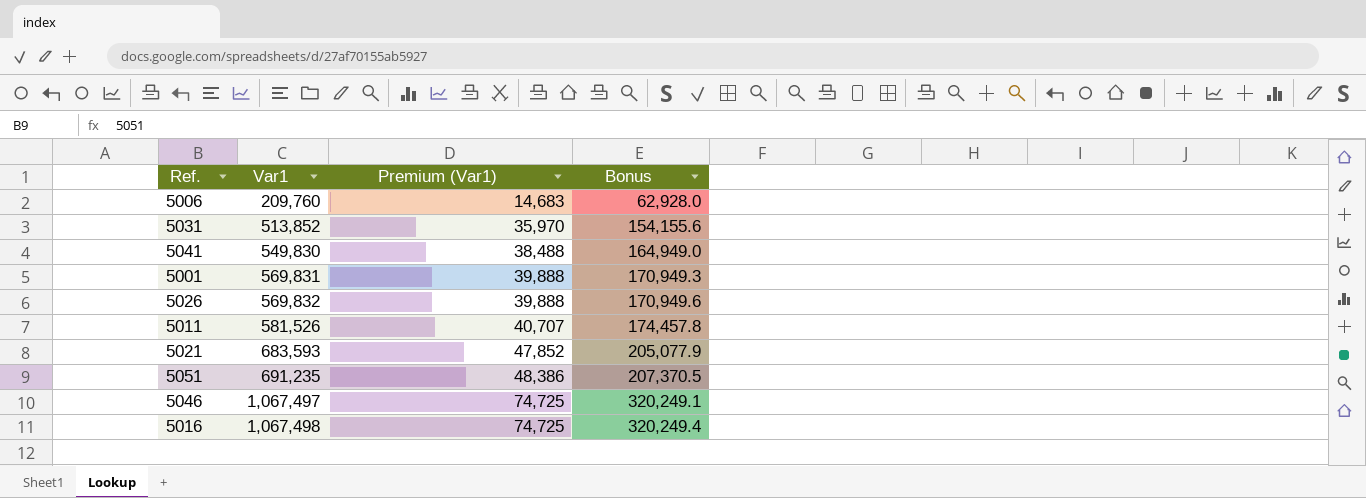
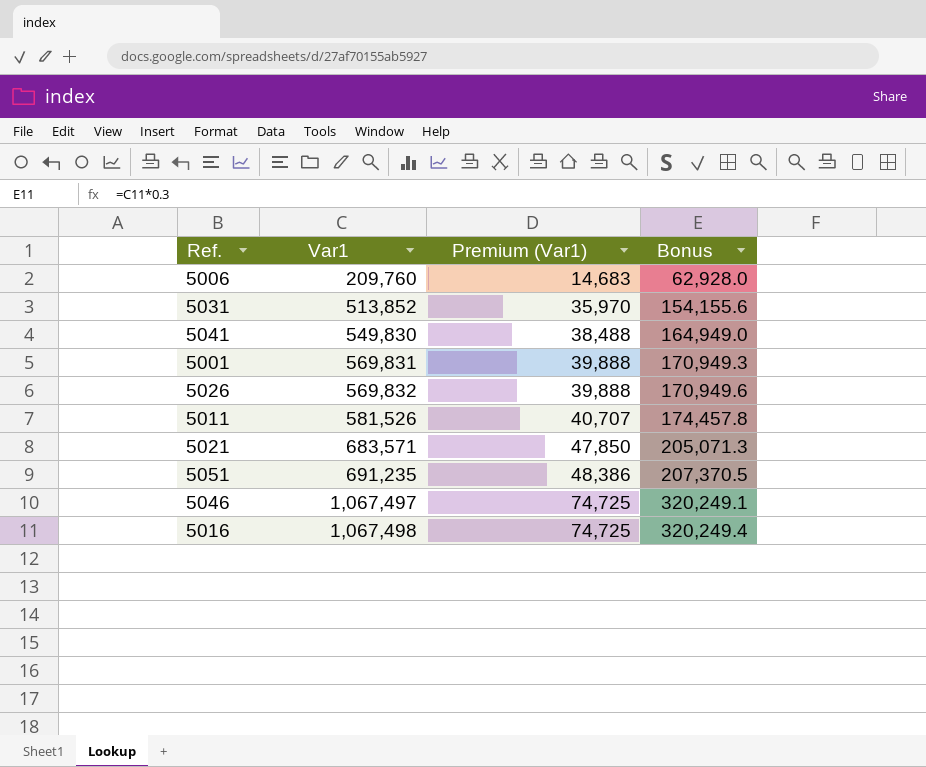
5021 | Var1: 683,593 -> 683,571
5021 | Premium (Var1): 47,852 -> 47,850
5021 | Bonus: 205,077.9 -> 205,071.3

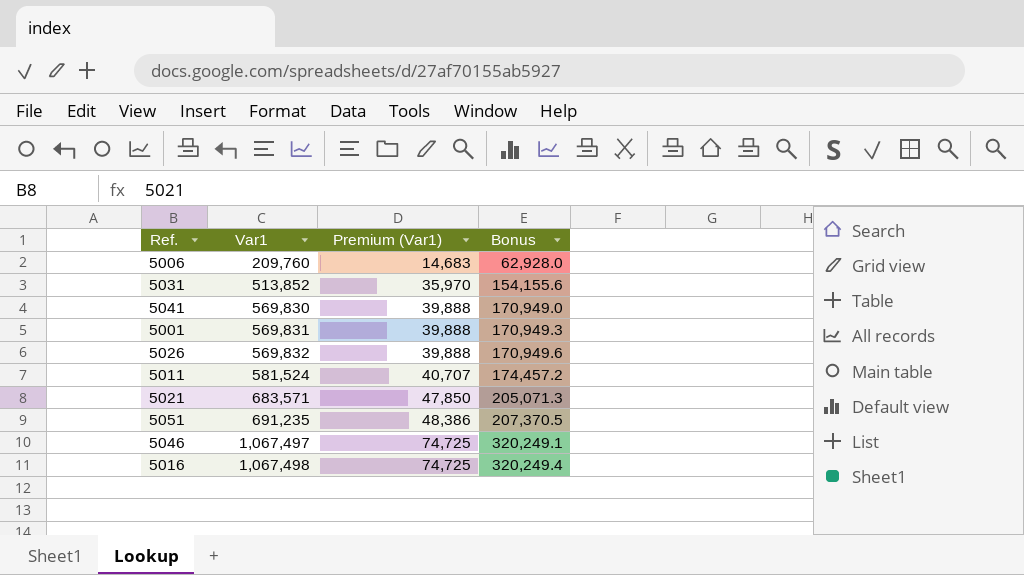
5041 | Var1: 549,830 -> 569,830
5041 | Premium (Var1): 38,488 -> 39,888
5041 | Bonus: 164,949.0 -> 170,949.0
5011 | Var1: 581,526 -> 581,524
5011 | Bonus: 174,457.8 -> 174,457.2

